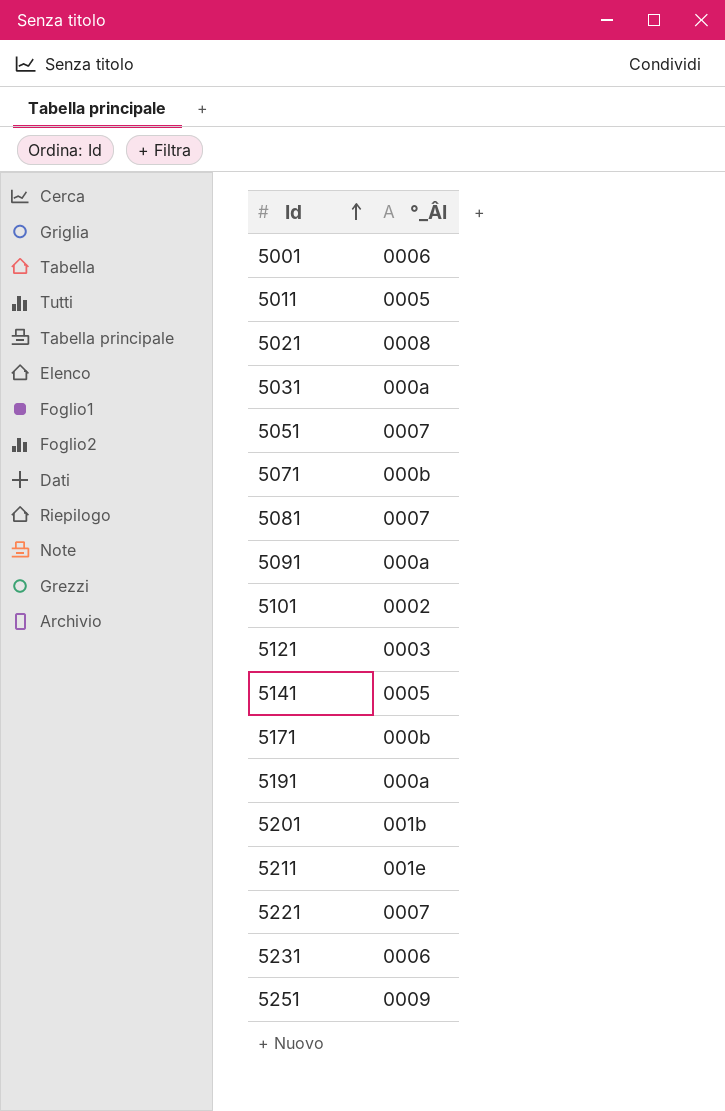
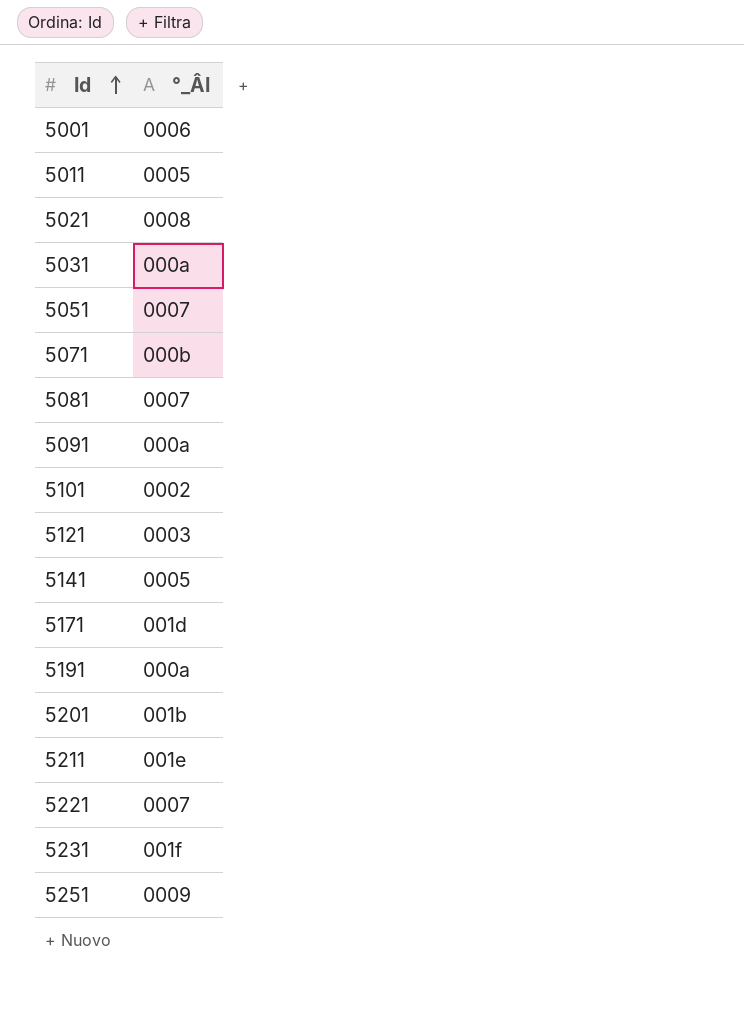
5171 | °_ÂI: 000b -> 001d
5231 | °_ÂI: 0006 -> 001f

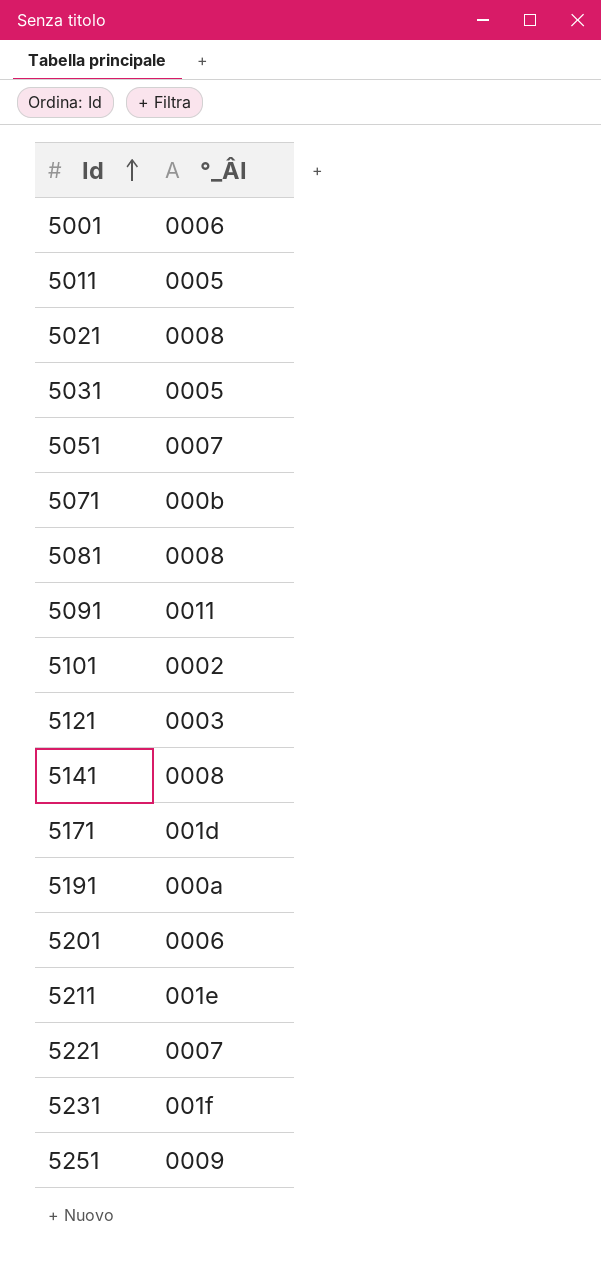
5031 | °_ÂI: 000a -> 0005
5081 | °_ÂI: 0007 -> 0008
5091 | °_ÂI: 000a -> 0011
5141 | °_ÂI: 0005 -> 0008
5201 | °_ÂI: 001b -> 0006

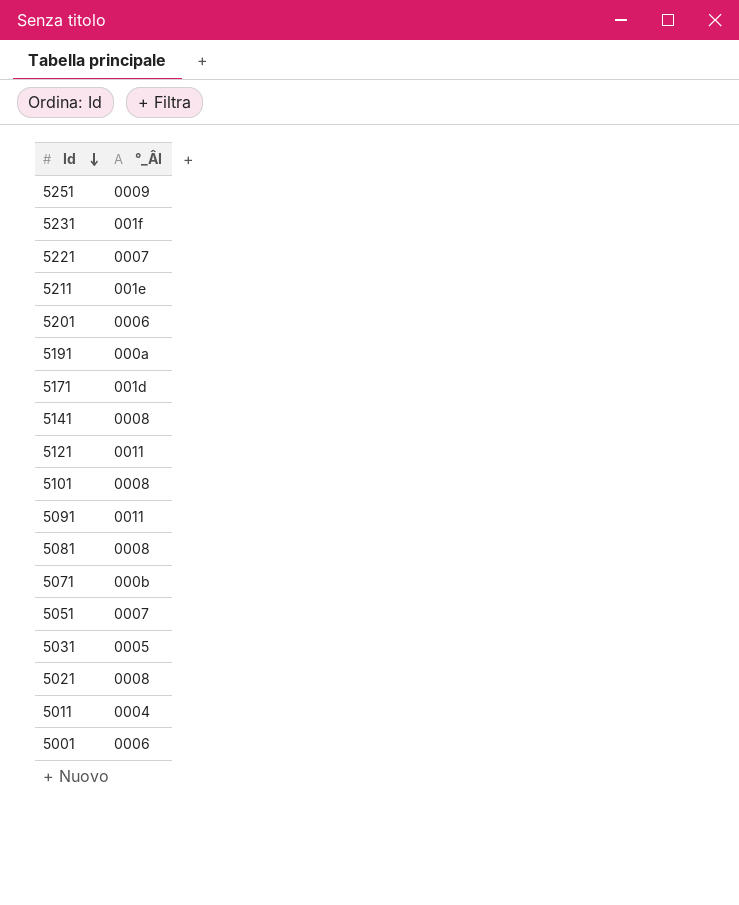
row order: Id ascending -> Id descending
5121 | °_ÂI: 0003 -> 0011
5101 | °_ÂI: 0002 -> 0008
5011 | °_ÂI: 0005 -> 0004

